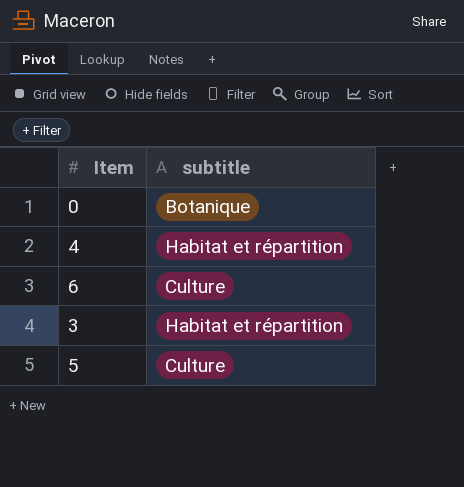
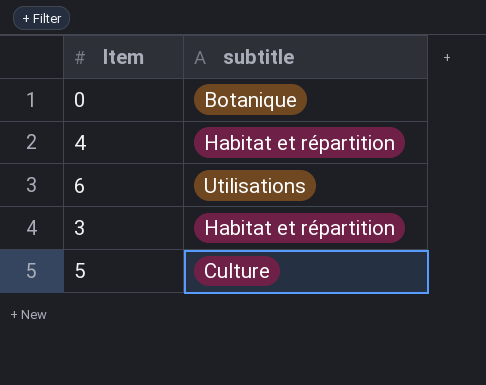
6 | subtitle: Culture -> Utilisations

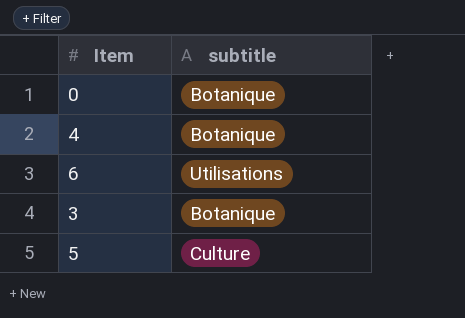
4 | subtitle: Habitat et répartition -> Botanique
3 | subtitle: Habitat et répartition -> Botanique

